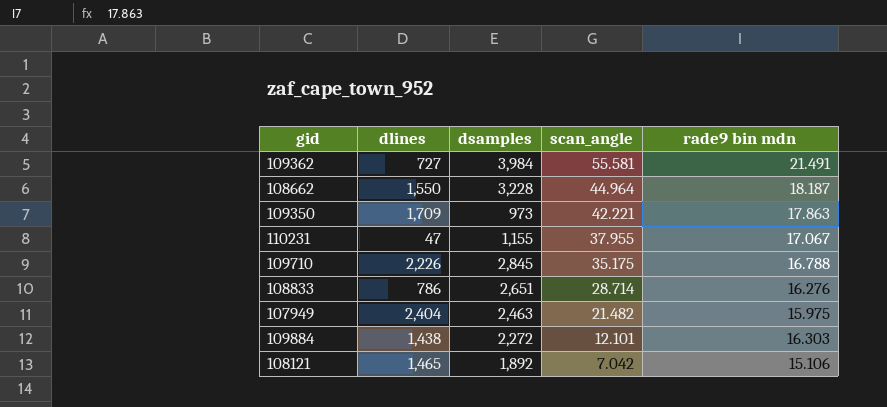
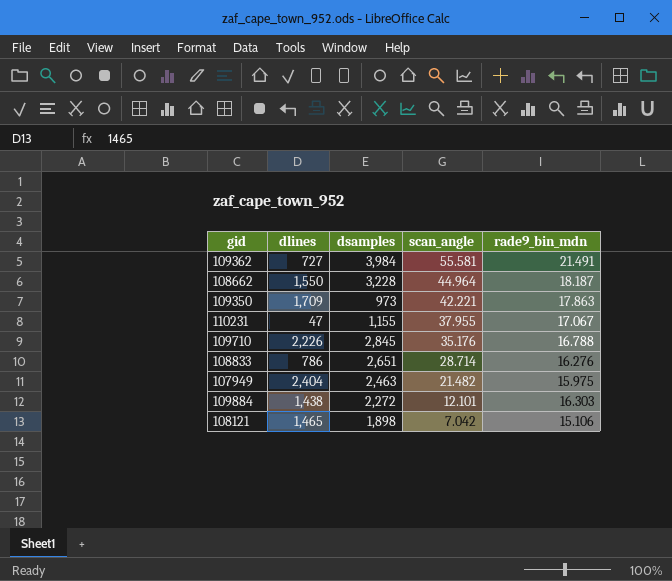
column name: rade9 bin mdn -> rade9_bin_mdn
109710 | scan_angle: 35.175 -> 35.176
108121 | dsamples: 1,892 -> 1,898

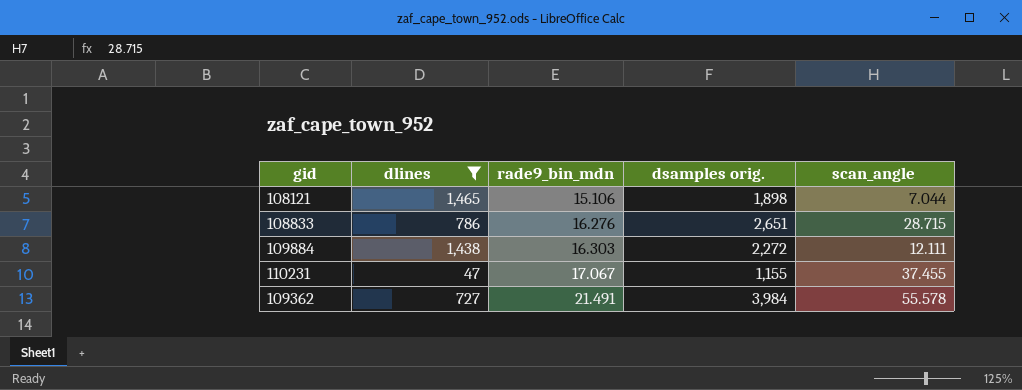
filter: none -> dlines <= 1,465
row order: scan_angle descending -> rade9_bin_mdn ascending
column rade9_bin_mdn | position: 5 -> 3
column name: dsamples -> dsamples orig.
108121 | scan_angle: 7.042 -> 7.044
108833 | scan_angle: 28.714 -> 28.715
109884 | scan_angle: 12.101 -> 12.111
110231 | scan_angle: 37.955 -> 37.455
109362 | scan_angle: 55.581 -> 55.578

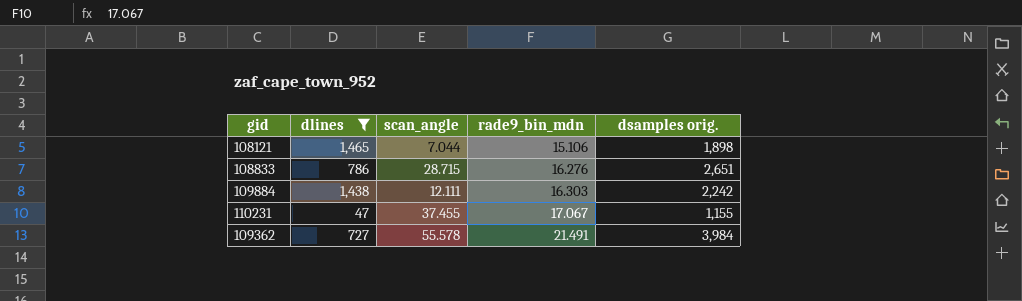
column scan_angle | position: 5 -> 3
109884 | dsamples orig.: 2,272 -> 2,242

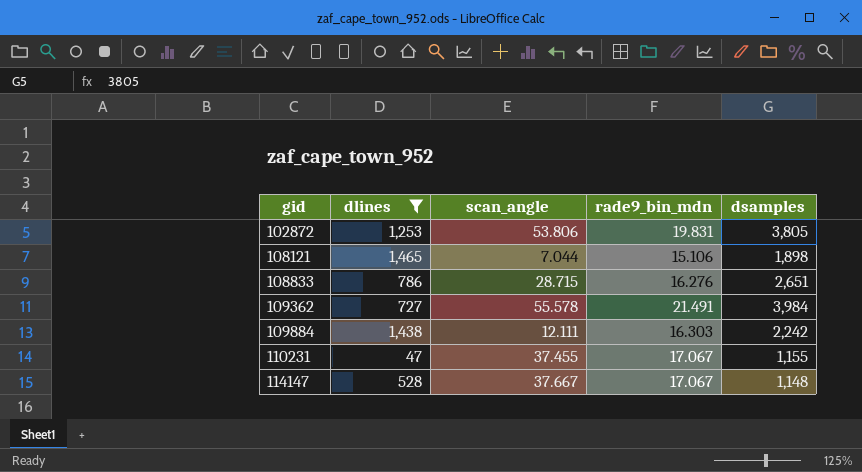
row order: rade9_bin_mdn ascending -> gid ascending
column name: dsamples orig. -> dsamples
row 102872: none -> 1,253 | 53.806 | 19.831 | 3,805
row 114147: none -> 528 | 37.667 | 17.067 | 1,148

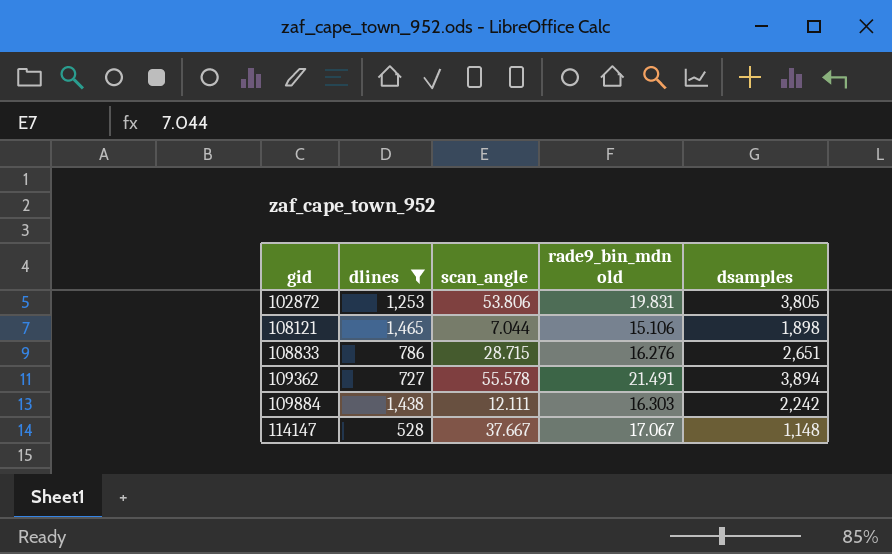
column name: rade9_bin_mdn -> rade9_bin_mdn old
row 110231: 47 | 37.455 | 17.067 | 1,155 -> none
109362 | dsamples: 3,984 -> 3,894

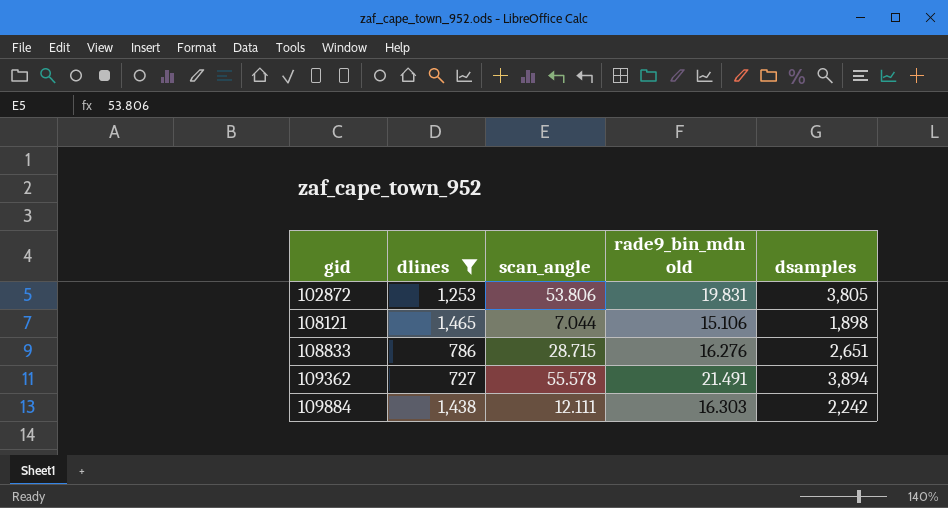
row 114147: 528 | 37.667 | 17.067 | 1,148 -> none

